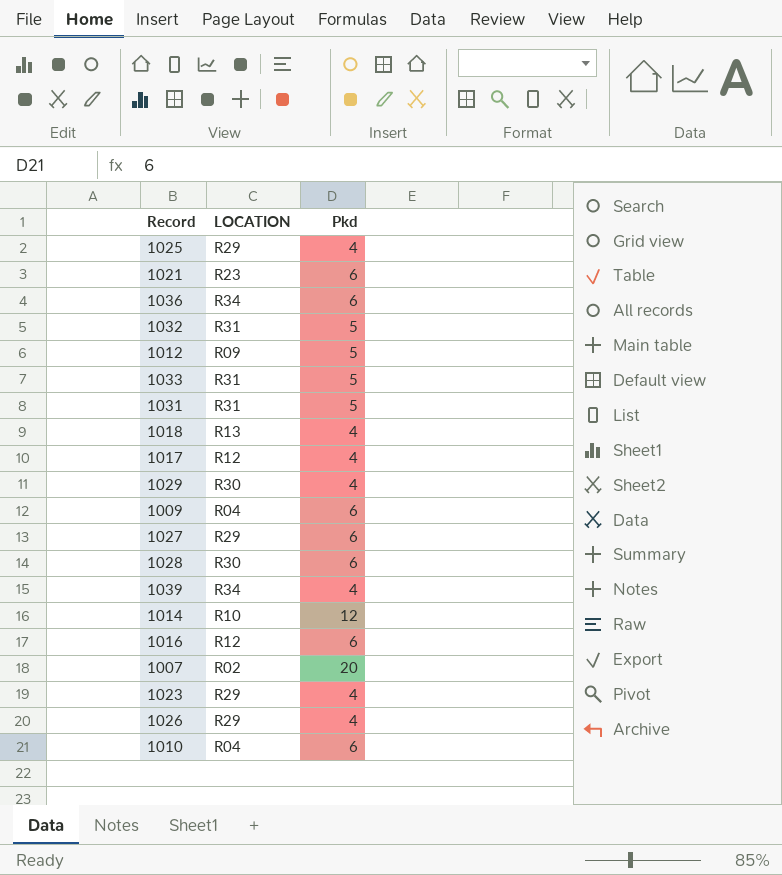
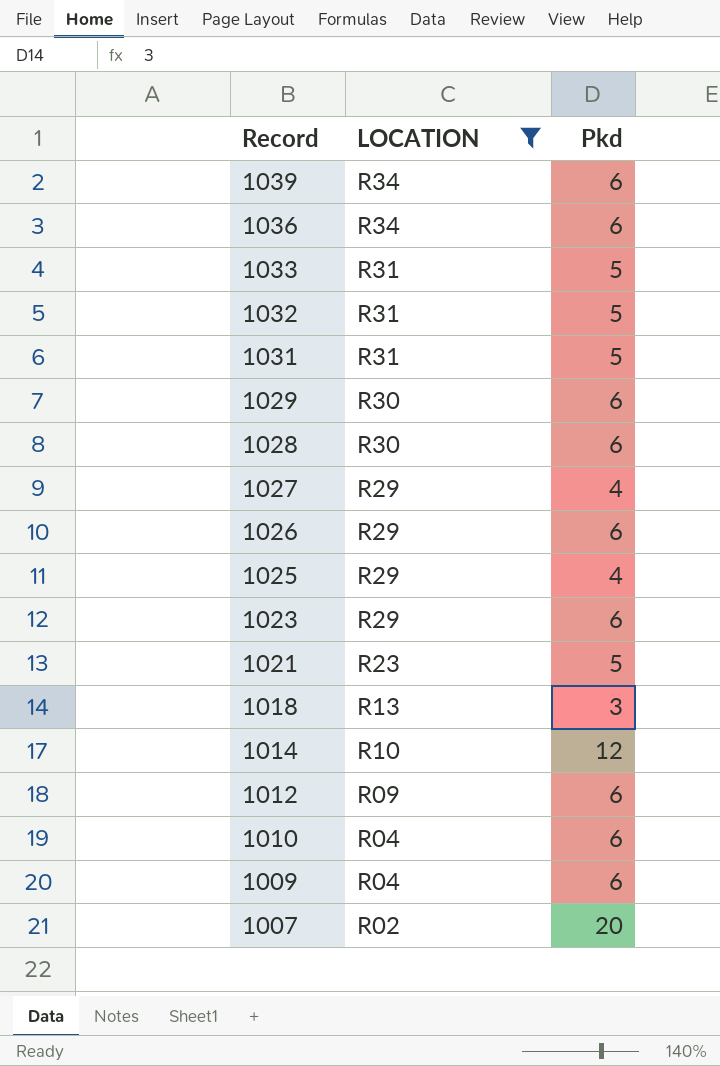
filter: none -> LOCATION != R12
row order: none -> Record descending
1039 | Pkd: 4 -> 6
1029 | Pkd: 4 -> 6
1027 | Pkd: 6 -> 4
1026 | Pkd: 4 -> 6
1023 | Pkd: 4 -> 6
1021 | Pkd: 6 -> 5
1018 | Pkd: 4 -> 3
1012 | Pkd: 5 -> 6

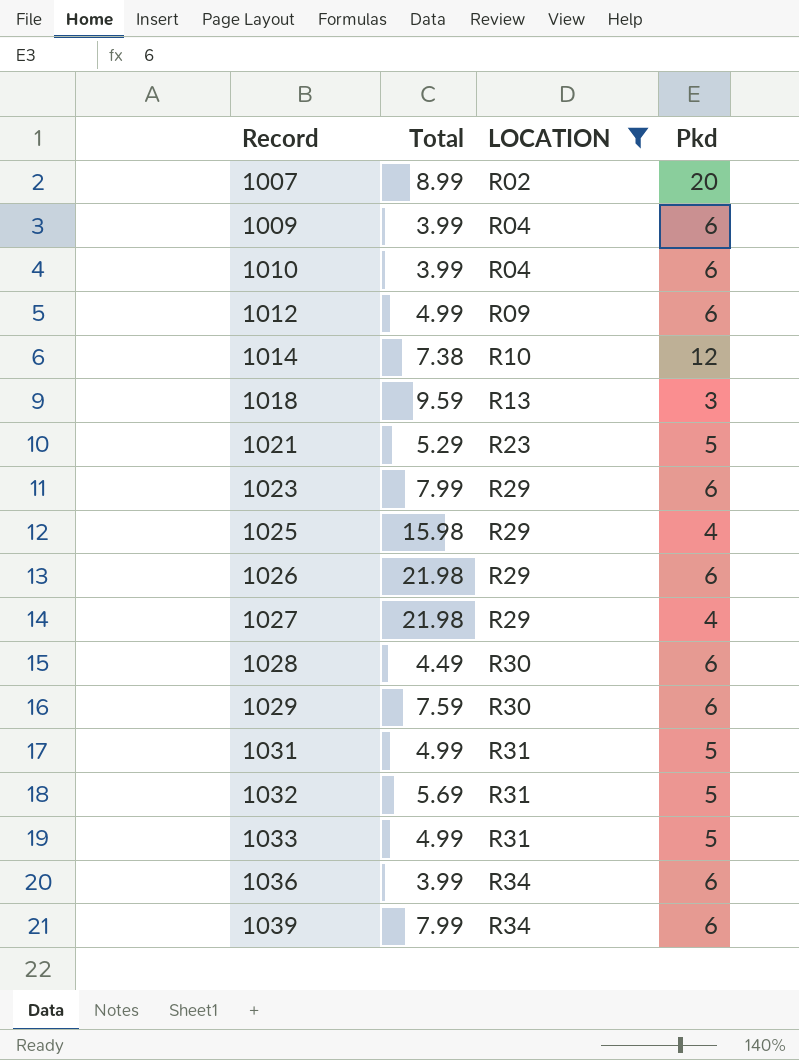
row order: Record descending -> Record ascending
column Total | position: none -> 2

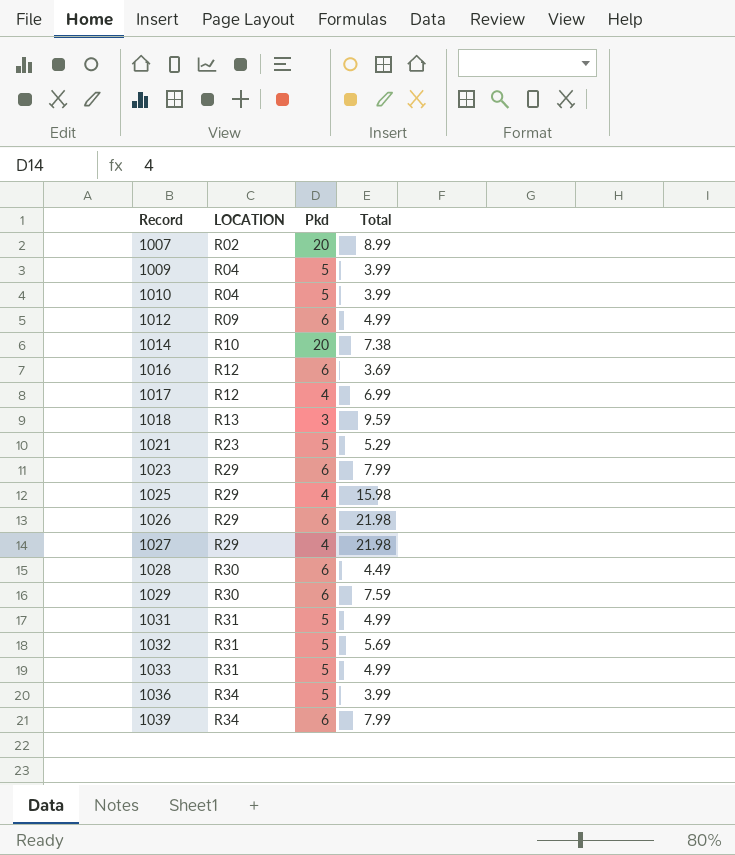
filter: LOCATION != R12 -> none
column Total | position: 2 -> 4
1009 | Pkd: 6 -> 5
1010 | Pkd: 6 -> 5
1014 | Pkd: 12 -> 20
1036 | Pkd: 6 -> 5

